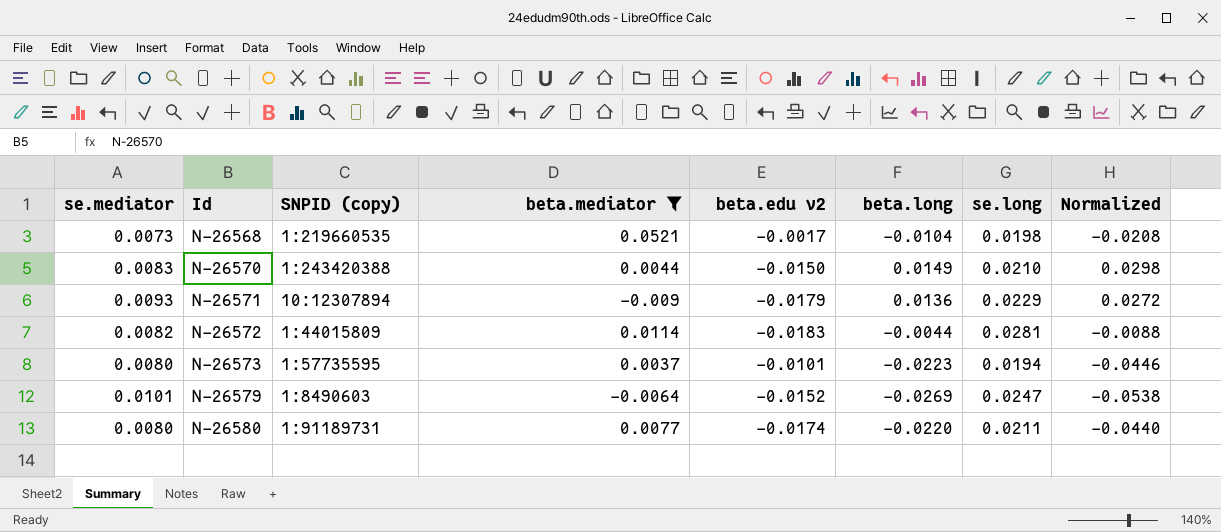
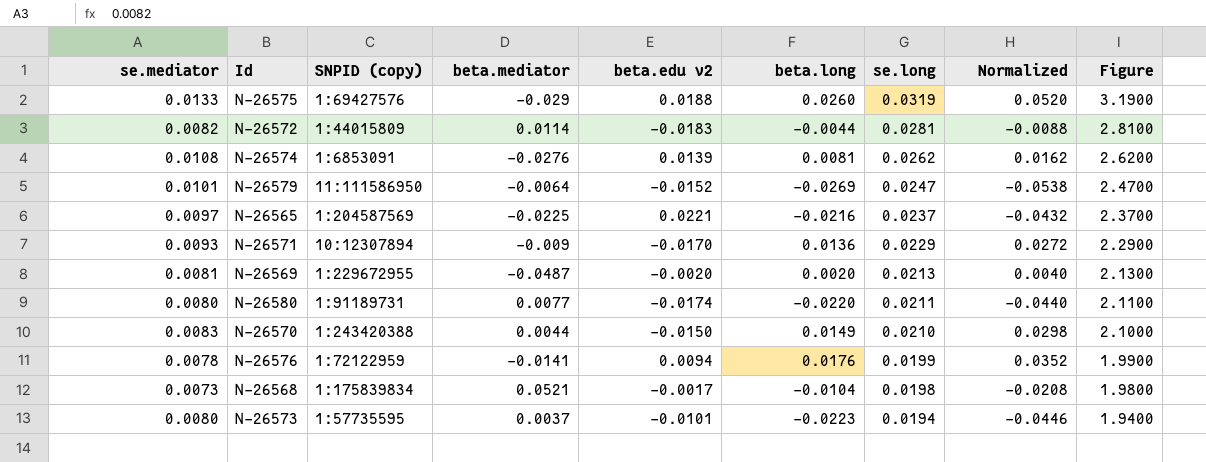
filter: beta.mediator >= -0.009 -> none
row order: Id ascending -> se.long descending
column Figure | formula: none -> [se.long] * 100
N-26579 | SNPID (copy): 1:8490603 -> 11:111586950
N-26571 | beta.edu v2: -0.0179 -> -0.0170
N-26568 | SNPID (copy): 1:219660535 -> 1:175839834

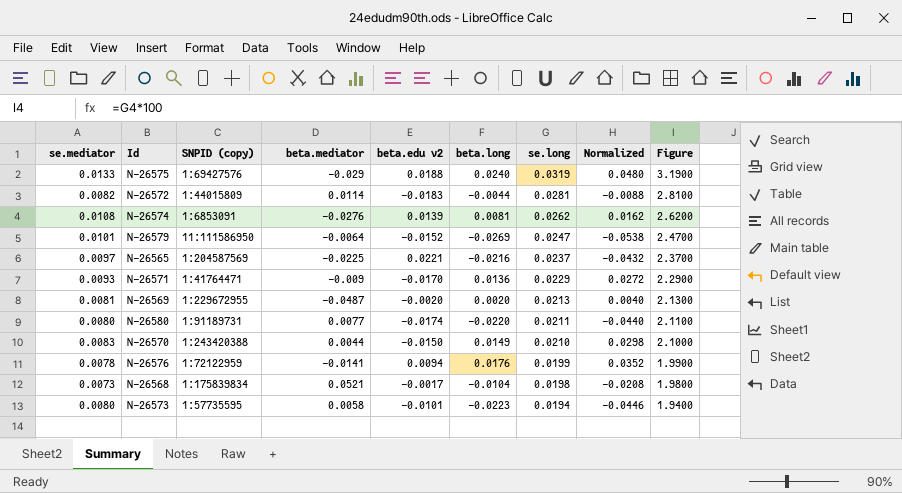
N-26575 | beta.long: 0.0260 -> 0.0240
N-26575 | Normalized: 0.0520 -> 0.0480
N-26571 | SNPID (copy): 10:12307894 -> 1:41764471
N-26573 | beta.mediator: 0.0037 -> 0.0058

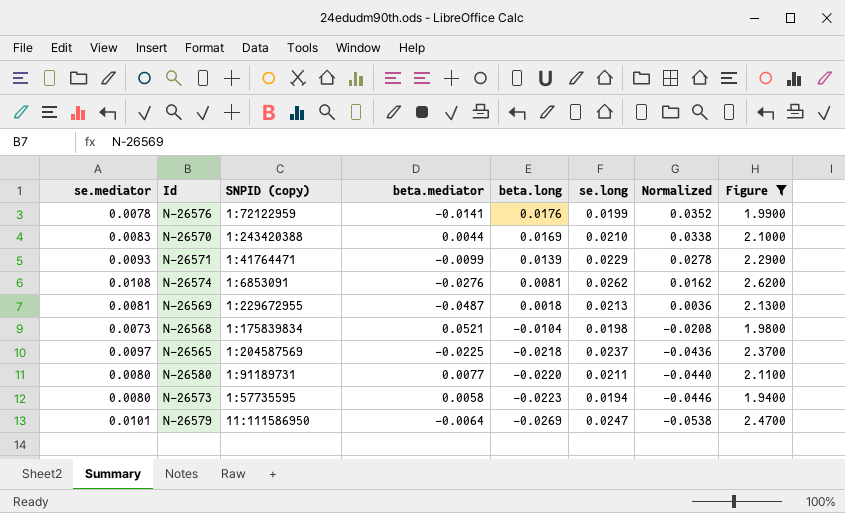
filter: none -> Figure <= 2.6200
row order: se.long descending -> beta.long descending
column beta.edu v2 | position: 5 -> none
N-26570 | beta.long: 0.0149 -> 0.0169
N-26570 | Normalized: 0.0298 -> 0.0338
N-26571 | beta.mediator: -0.009 -> -0.0099
N-26571 | beta.long: 0.0136 -> 0.0139
N-26571 | Normalized: 0.0272 -> 0.0278
N-26569 | beta.long: 0.0020 -> 0.0018
N-26569 | Normalized: 0.0040 -> 0.0036
N-26565 | beta.long: -0.0216 -> -0.0218
N-26565 | Normalized: -0.0432 -> -0.0436

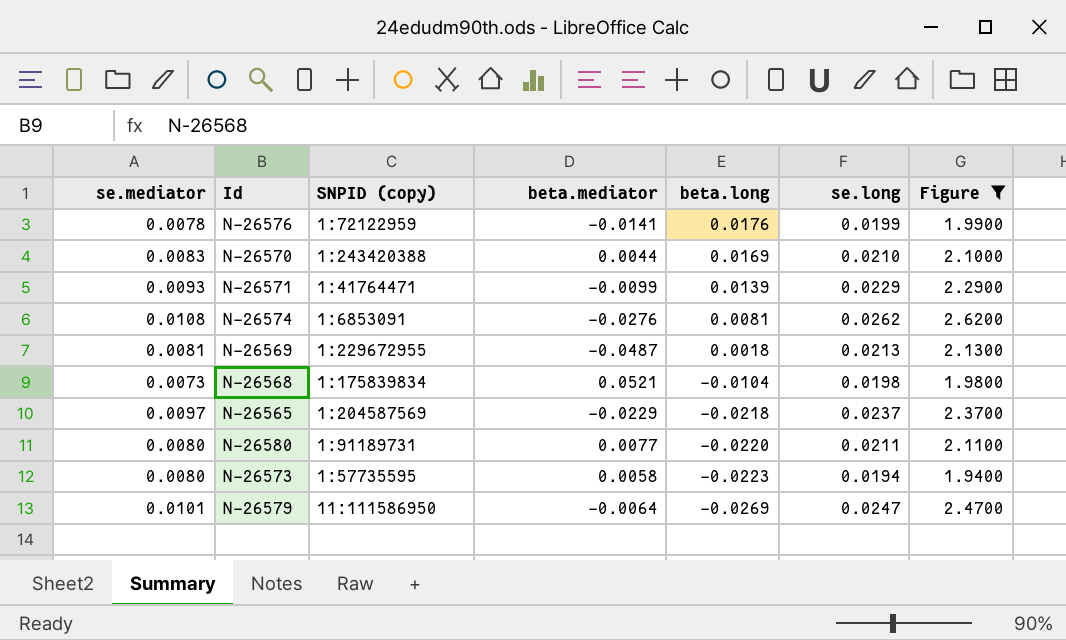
column Normalized | formula: [beta.long] * 2 -> none
N-26565 | beta.mediator: -0.0225 -> -0.0229

